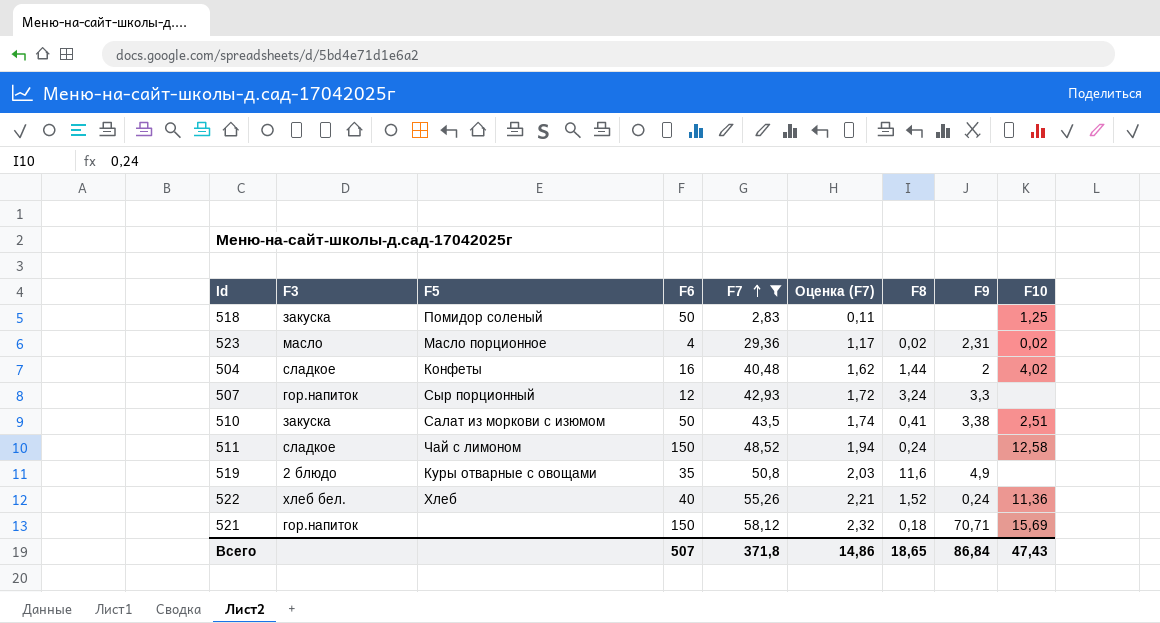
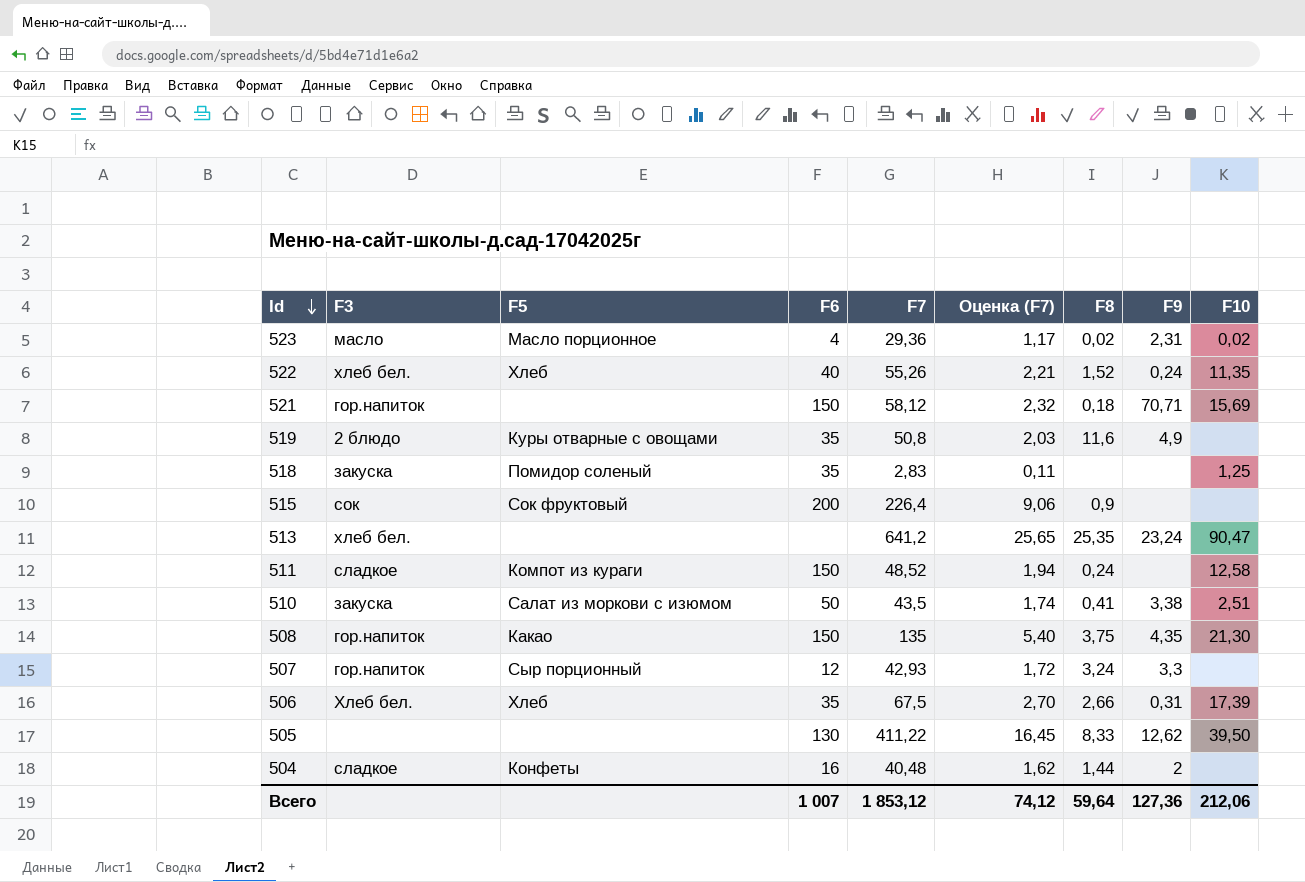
filter: F7 <= 58,12 -> none
row order: F7 ascending -> Id descending
522 | F10: 11,36 -> 11,35
518 | F6: 50 -> 35
511 | F5: Чай с лимоном -> Компот из кураги
504 | F10: 4,02 -> none
Всего | F6: 507 -> 1 007
Всего | F7: 371,8 -> 1 853,12
Всего | Оценка (F7): 14,86 -> 74,12
Всего | F8: 18,65 -> 59,64
Всего | F9: 86,84 -> 127,36
Всего | F10: 47,43 -> 212,06

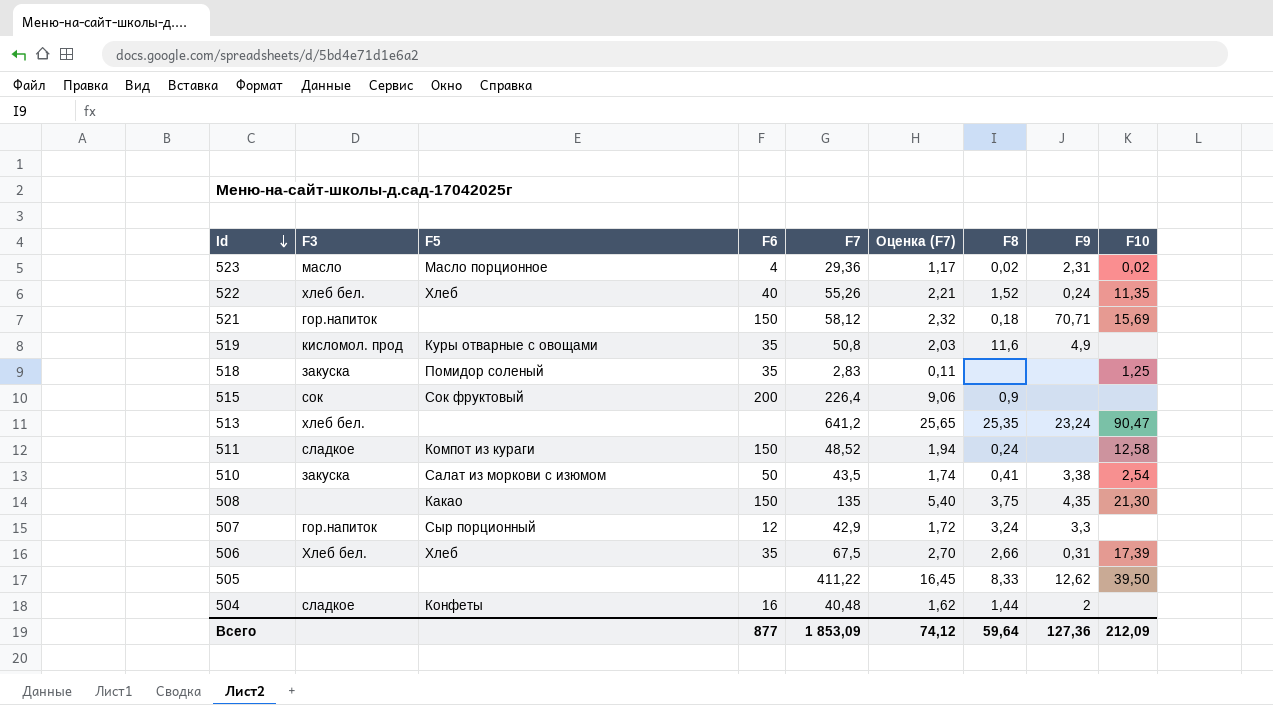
519 | F3: 2 блюдо -> кисломол. прод
510 | F10: 2,51 -> 2,54
508 | F3: гор.напиток -> none
507 | F7: 42,93 -> 42,9
505 | F6: 130 -> none
Всего | F6: 1 007 -> 877
Всего | F7: 1 853,12 -> 1 853,09
Всего | F10: 212,06 -> 212,09

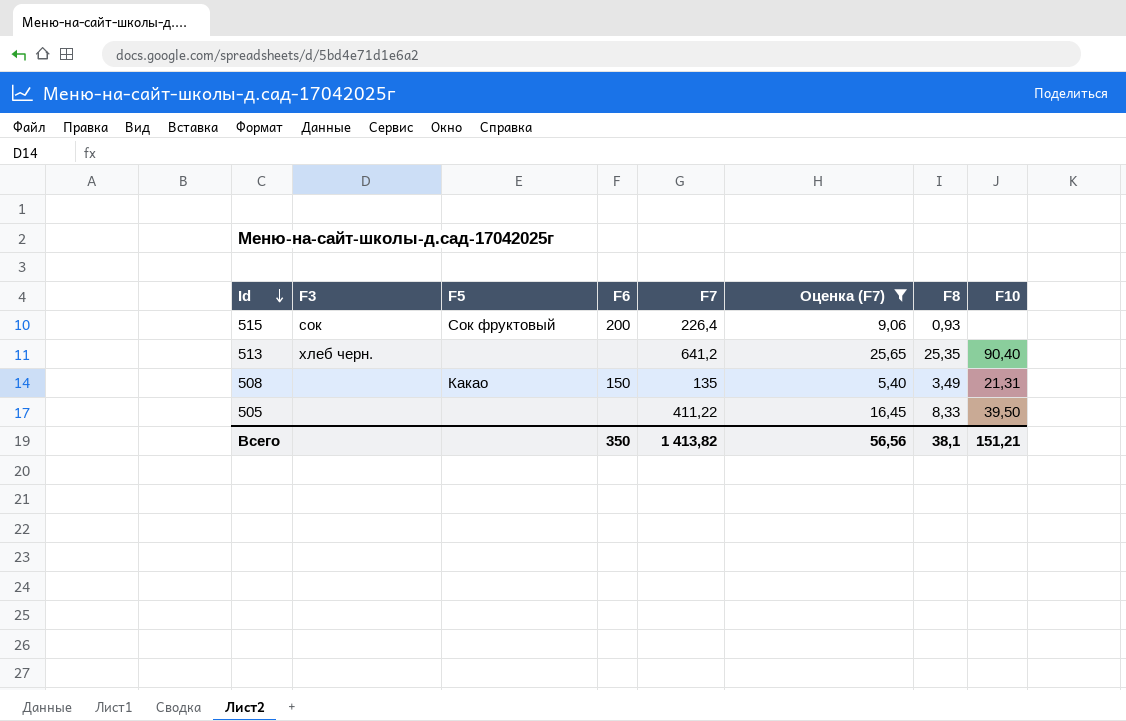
filter: none -> Оценка (F7) >= 5,40
column F9 | position: 8 -> none
515 | F8: 0,9 -> 0,93
513 | F3: хлеб бел. -> хлеб черн.
513 | F10: 90,47 -> 90,40
508 | F8: 3,75 -> 3,49
508 | F10: 21,30 -> 21,31
Всего | F6: 877 -> 350
Всего | F7: 1 853,09 -> 1 413,82
Всего | Оценка (F7): 74,12 -> 56,56
Всего | F8: 59,64 -> 38,1
Всего | F10: 212,09 -> 151,21

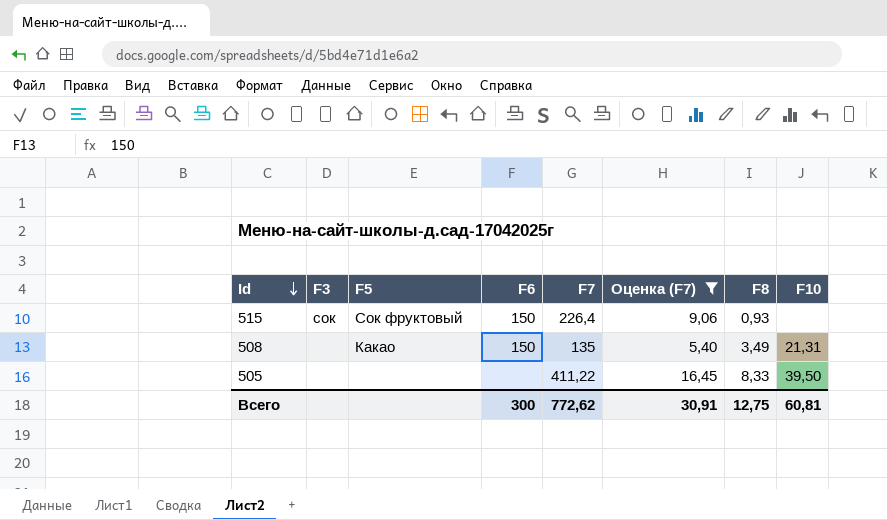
row 513: хлеб черн. | none | none | 641,2 | 25,65 | 25,35 | 90,40 -> none
515 | F6: 200 -> 150
Всего | F6: 350 -> 300
Всего | F7: 1 413,82 -> 772,62
Всего | Оценка (F7): 56,56 -> 30,91
Всего | F8: 38,1 -> 12,75
Всего | F10: 151,21 -> 60,81

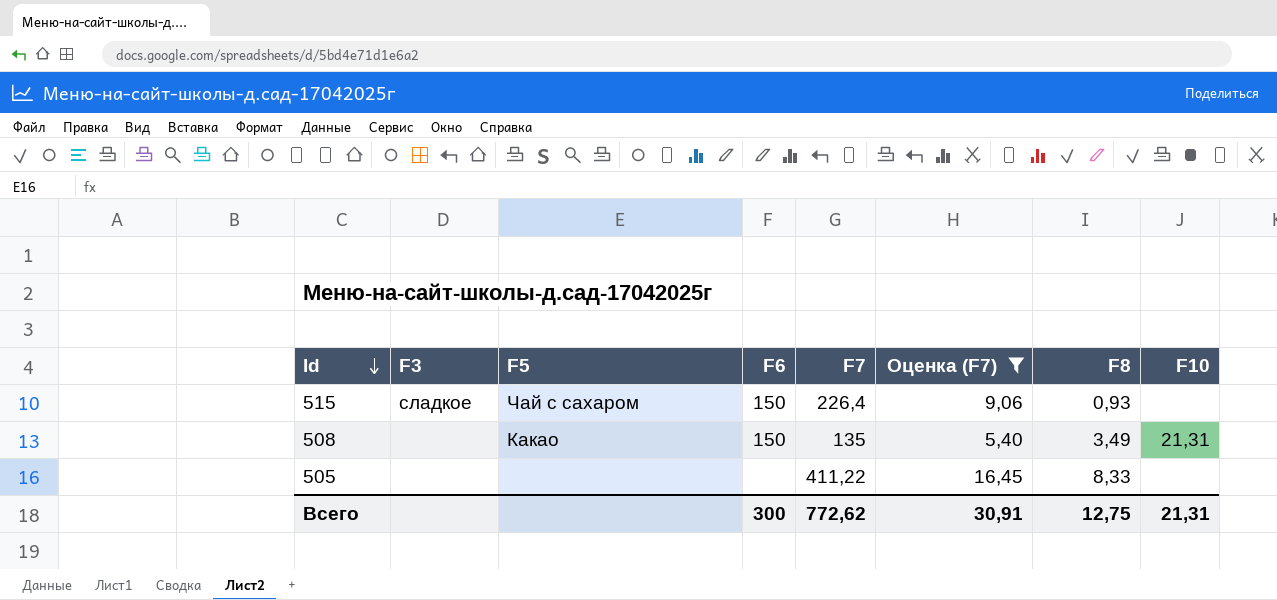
515 | F3: сок -> сладкое
515 | F5: Сок фруктовый -> Чай с сахаром
505 | F10: 39,50 -> none
Всего | F10: 60,81 -> 21,31

